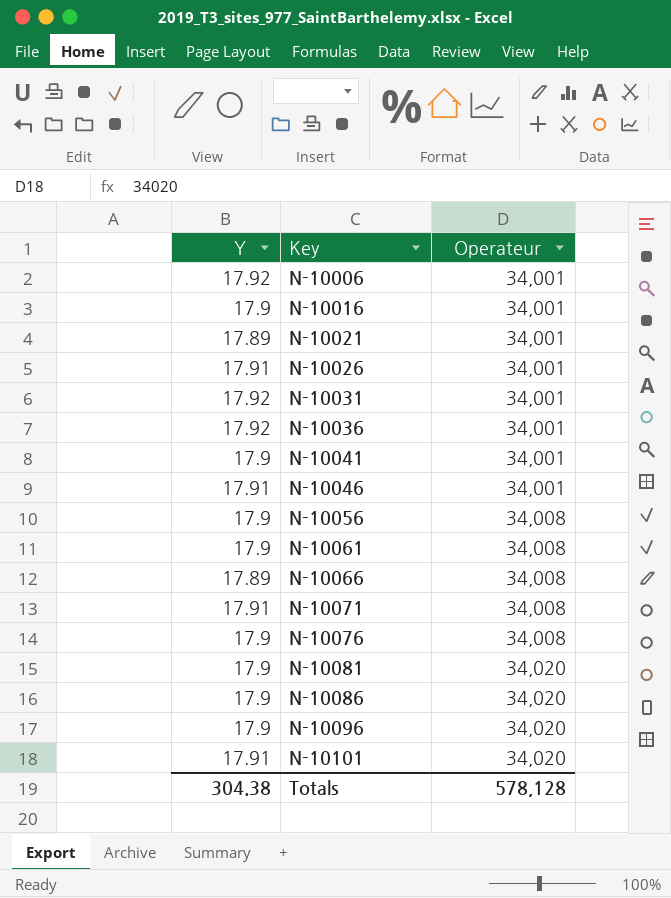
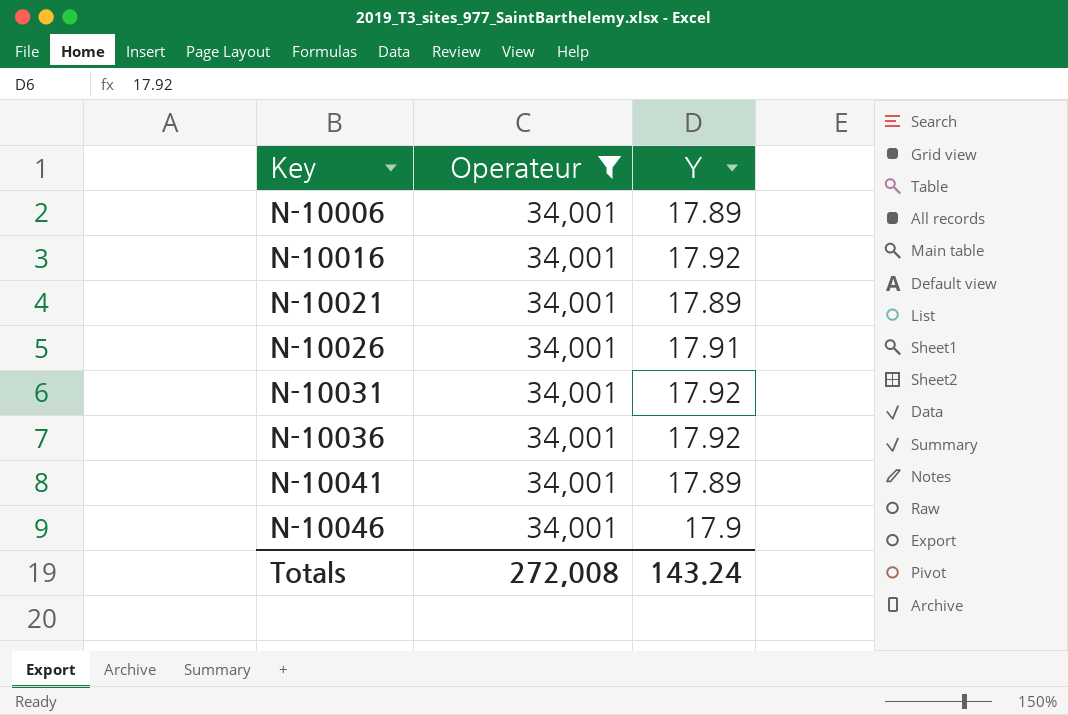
filter: none -> Operateur = 34,001
column Y | position: 1 -> 3
N-10006 | Y: 17.92 -> 17.89
N-10016 | Y: 17.9 -> 17.92
N-10041 | Y: 17.9 -> 17.89
N-10046 | Y: 17.91 -> 17.9
Totals | Operateur: 578,128 -> 272,008
Totals | Y: 304.38 -> 143.24

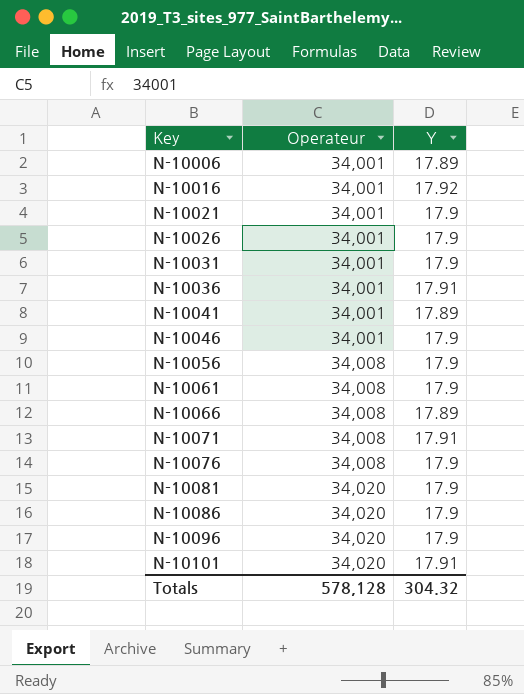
filter: Operateur = 34,001 -> none
N-10021 | Y: 17.89 -> 17.9
N-10026 | Y: 17.91 -> 17.9
N-10031 | Y: 17.92 -> 17.9
N-10036 | Y: 17.92 -> 17.91
Totals | Operateur: 272,008 -> 578,128
Totals | Y: 143.24 -> 304.32

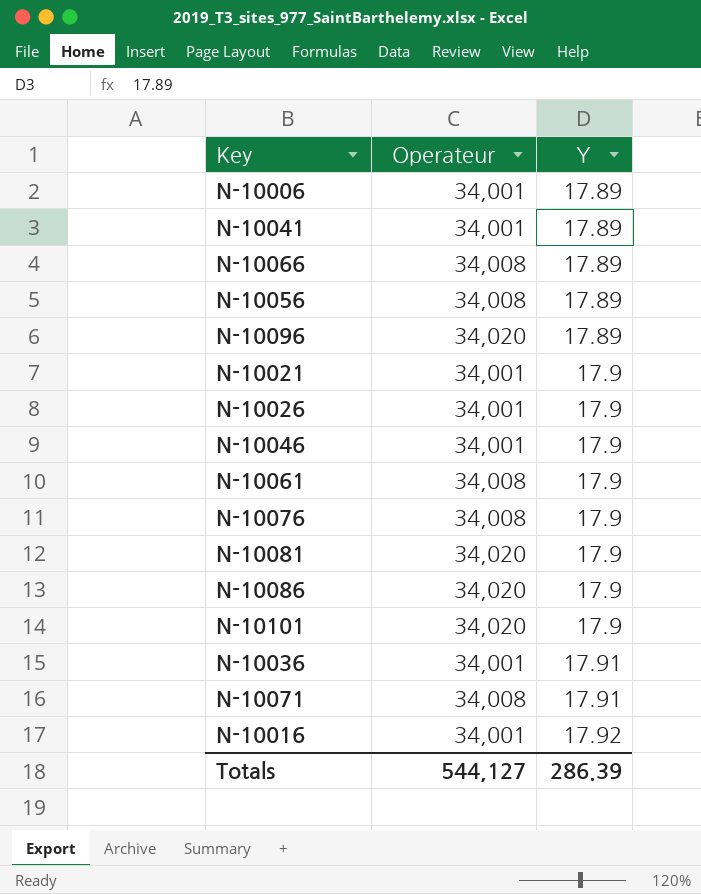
row order: Key ascending -> Y ascending
row N-10031: 34,001 | 17.9 -> none
N-10056 | Y: 17.9 -> 17.89
N-10096 | Y: 17.9 -> 17.89
N-10101 | Y: 17.91 -> 17.9
Totals | Operateur: 578,128 -> 544,127
Totals | Y: 304.32 -> 286.39

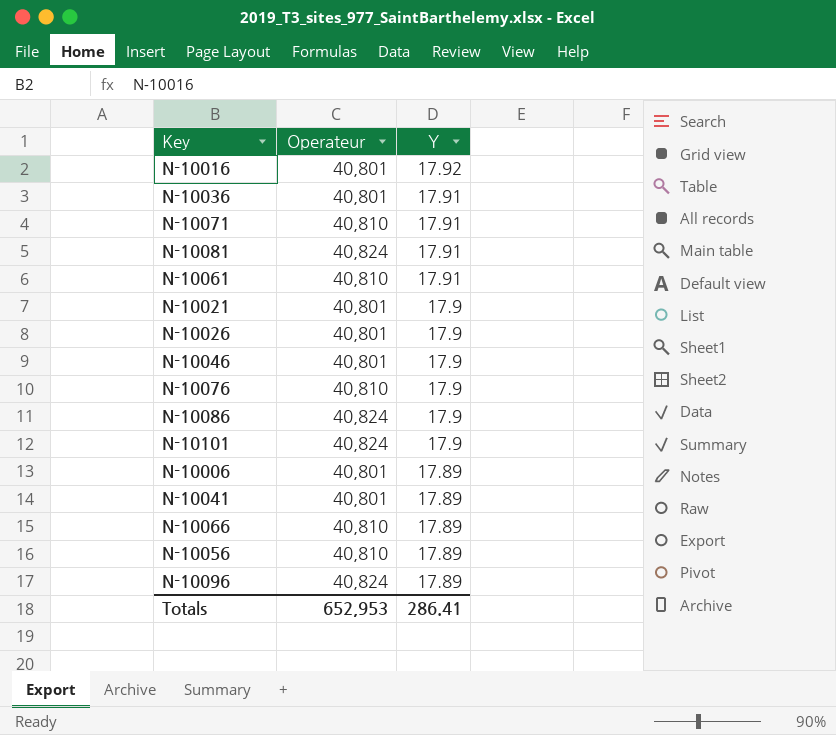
row order: Y ascending -> Y descending
N-10016 | Operateur: 34,001 -> 40,801
N-10036 | Operateur: 34,001 -> 40,801
N-10071 | Operateur: 34,008 -> 40,810
N-10081 | Operateur: 34,020 -> 40,824
N-10081 | Y: 17.9 -> 17.91
N-10061 | Operateur: 34,008 -> 40,810
N-10061 | Y: 17.9 -> 17.91
N-10021 | Operateur: 34,001 -> 40,801
N-10026 | Operateur: 34,001 -> 40,801
N-10046 | Operateur: 34,001 -> 40,801
N-10076 | Operateur: 34,008 -> 40,810
N-10086 | Operateur: 34,020 -> 40,824
N-10101 | Operateur: 34,020 -> 40,824
N-10006 | Operateur: 34,001 -> 40,801
N-10041 | Operateur: 34,001 -> 40,801
N-10066 | Operateur: 34,008 -> 40,810
N-10056 | Operateur: 34,008 -> 40,810
N-10096 | Operateur: 34,020 -> 40,824
Totals | Operateur: 544,127 -> 652,953
Totals | Y: 286.39 -> 286.41

